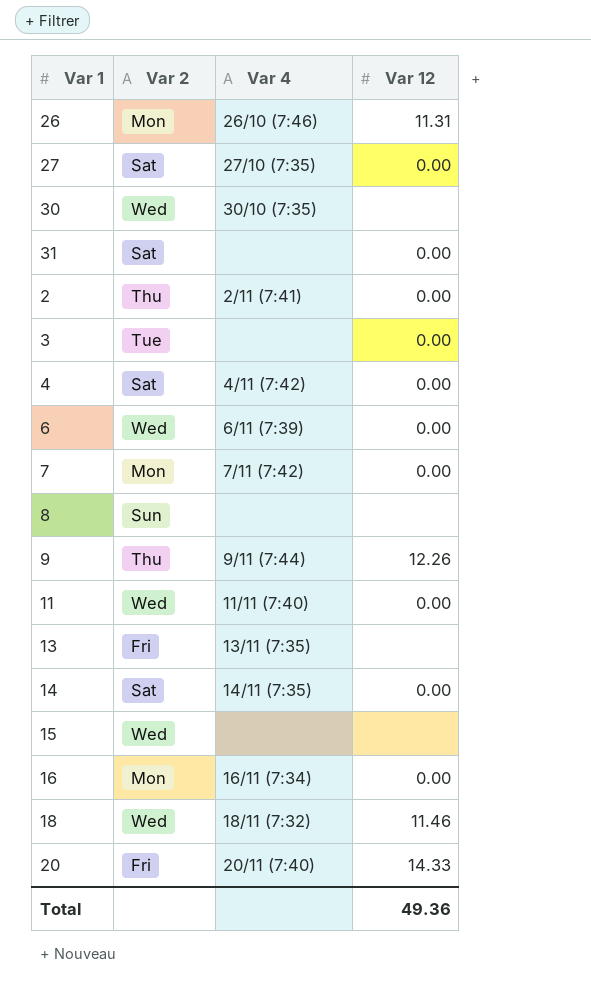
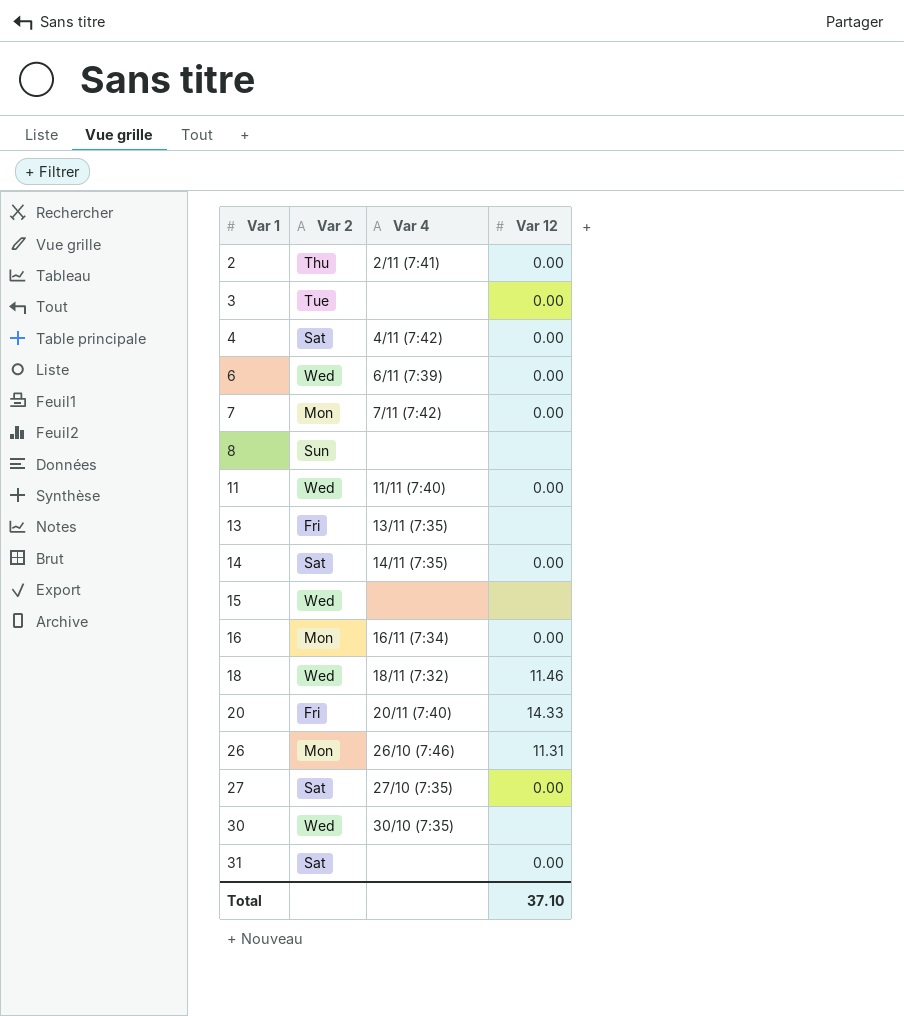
row order: none -> Var 1 ascending
row 9: Thu | 9/11 (7:44) | 12.26 -> none
Total | Var 12: 49.36 -> 37.10

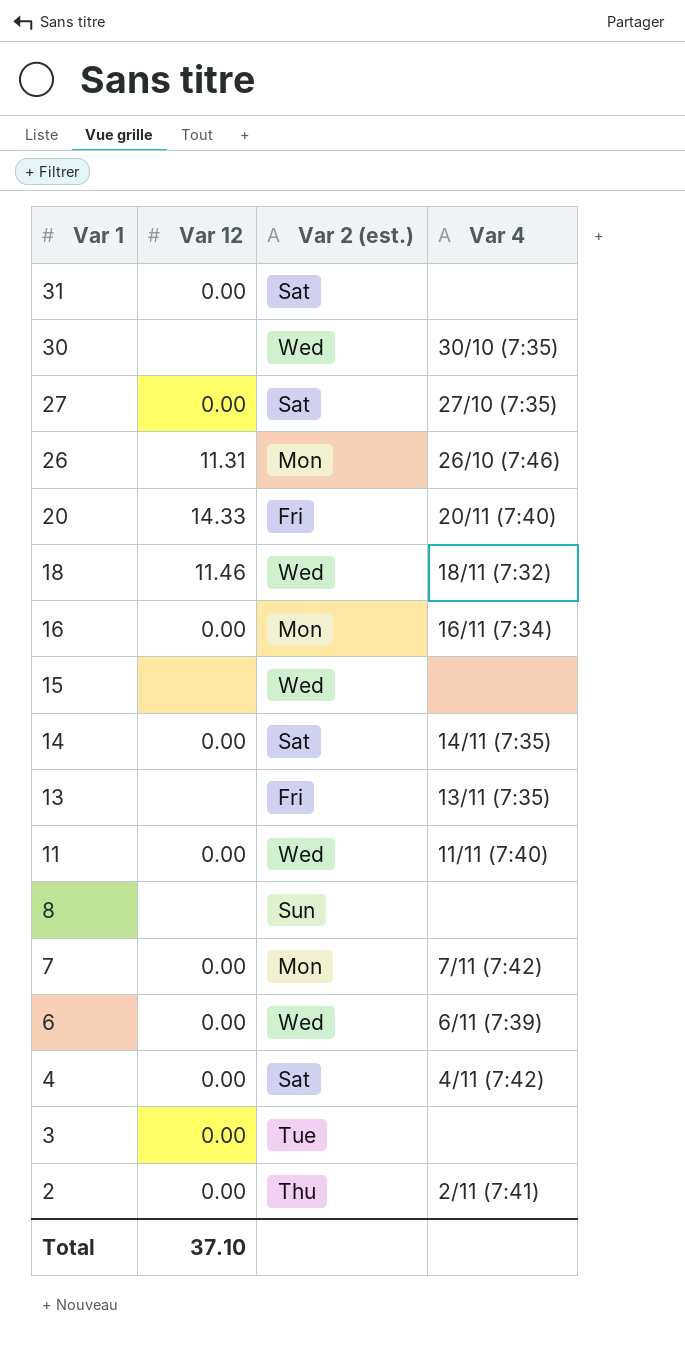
row order: Var 1 ascending -> Var 1 descending
column Var 12 | position: 4 -> 2
column name: Var 2 -> Var 2 (est.)

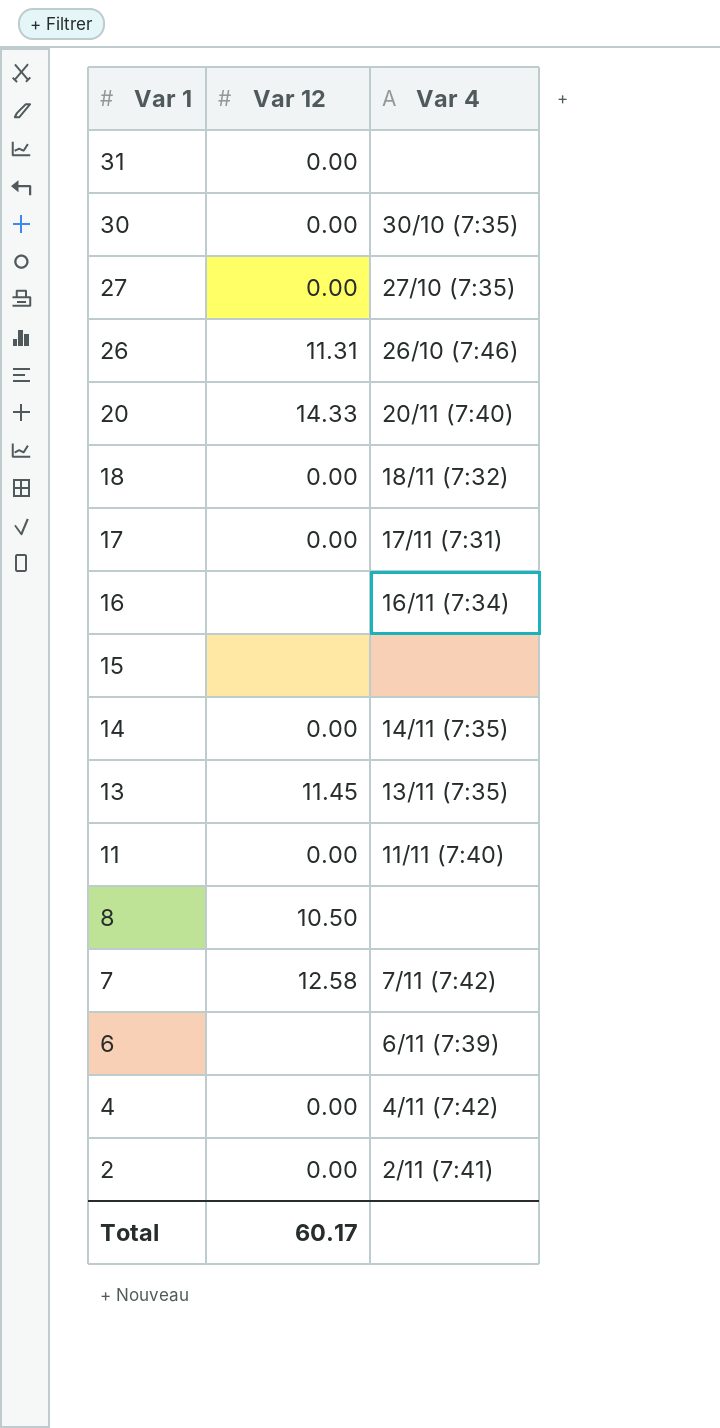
column Var 2 (est.) | position: 3 -> none
row 3: 0.00 | Tue | none -> none
30 | Var 12: none -> 0.00
18 | Var 12: 11.46 -> 0.00
row 17: none -> 0.00 | 17/11 (7:31)
16 | Var 12: 0.00 -> none
13 | Var 12: none -> 11.45
8 | Var 12: none -> 10.50
7 | Var 12: 0.00 -> 12.58
6 | Var 12: 0.00 -> none
Total | Var 12: 37.10 -> 60.17

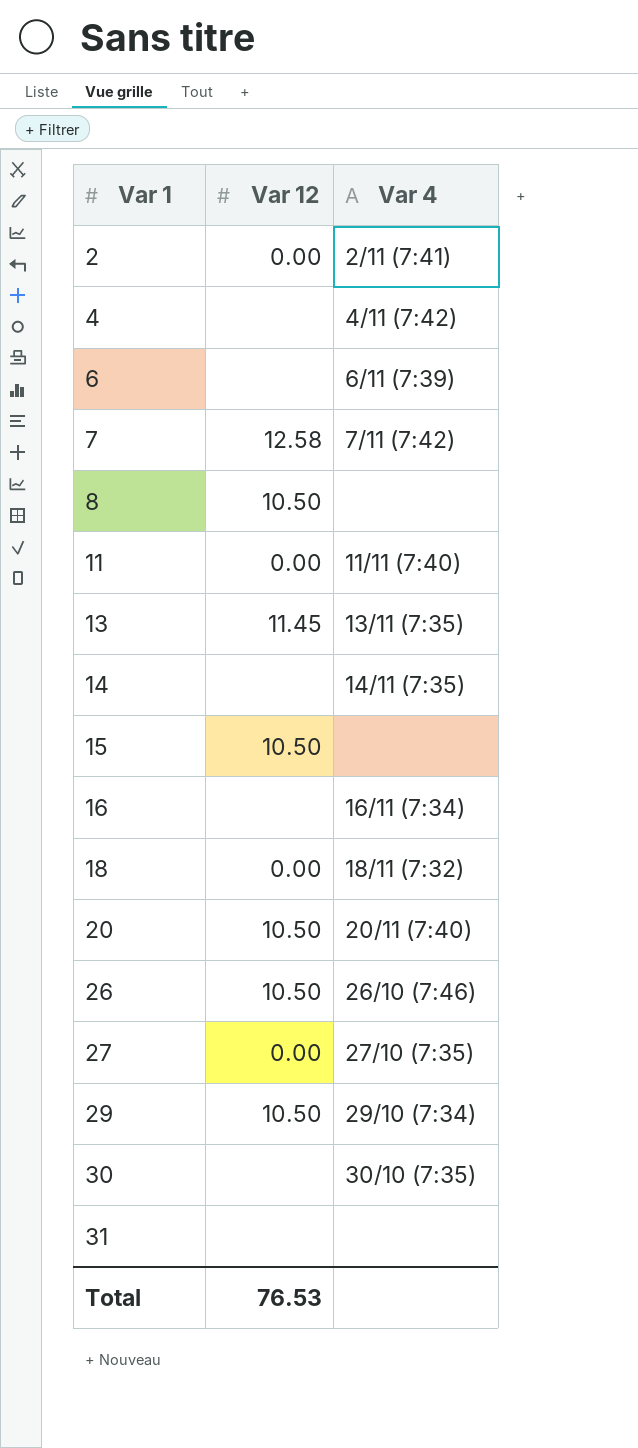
row order: Var 1 descending -> Var 1 ascending
row 17: 0.00 | 17/11 (7:31) -> none
4 | Var 12: 0.00 -> none
14 | Var 12: 0.00 -> none
15 | Var 12: none -> 10.50
20 | Var 12: 14.33 -> 10.50
26 | Var 12: 11.31 -> 10.50
row 29: none -> 10.50 | 29/10 (7:34)
30 | Var 12: 0.00 -> none
31 | Var 12: 0.00 -> none
Total | Var 12: 60.17 -> 76.53

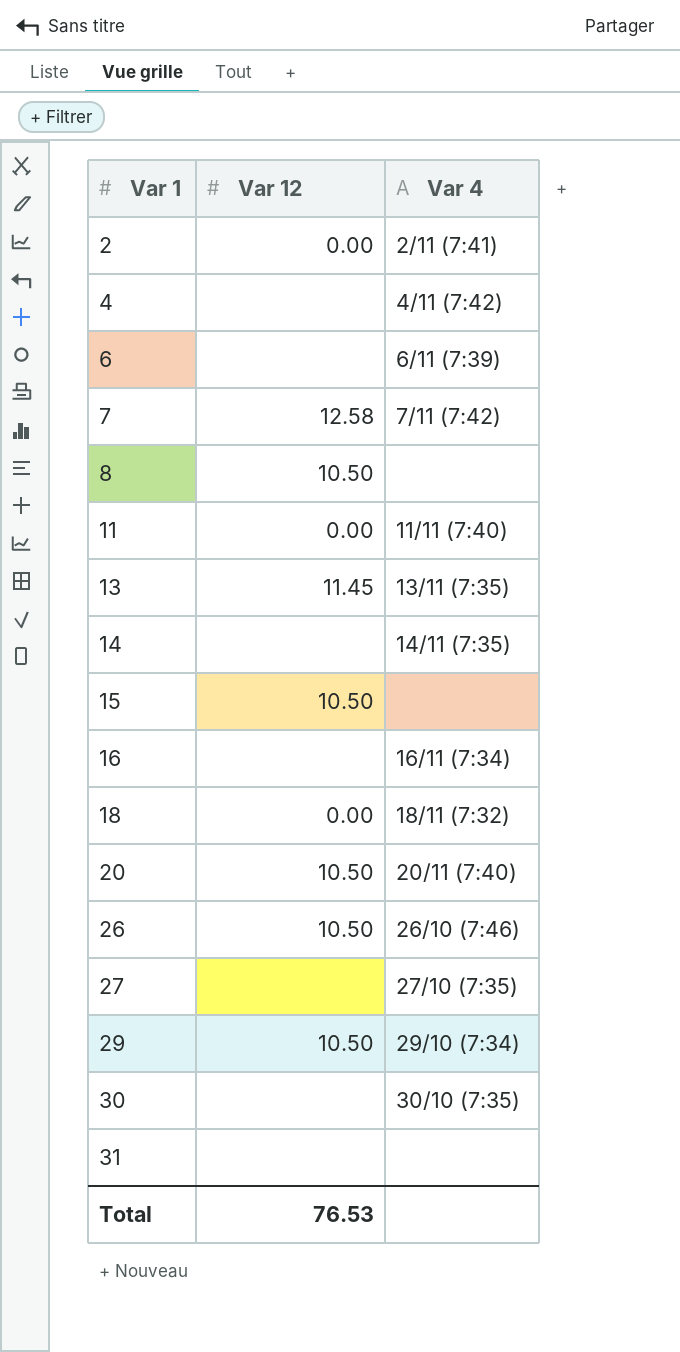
27 | Var 12: 0.00 -> none

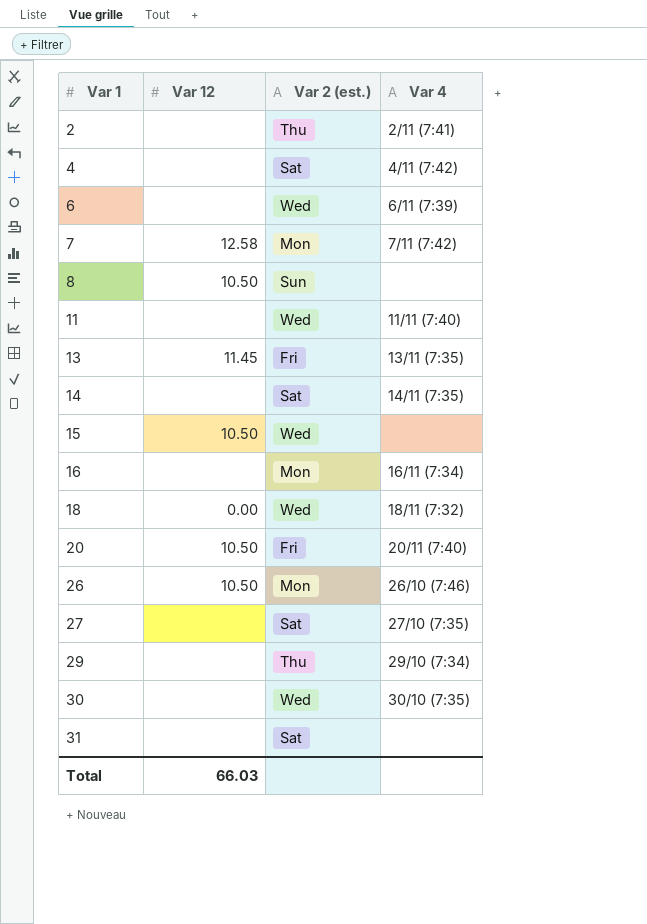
column Var 2 (est.) | position: none -> 3
2 | Var 12: 0.00 -> none
11 | Var 12: 0.00 -> none
29 | Var 12: 10.50 -> none
Total | Var 12: 76.53 -> 66.03

